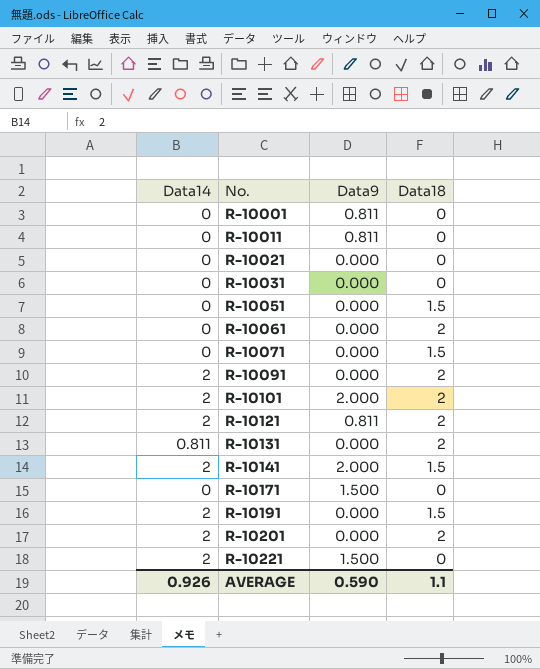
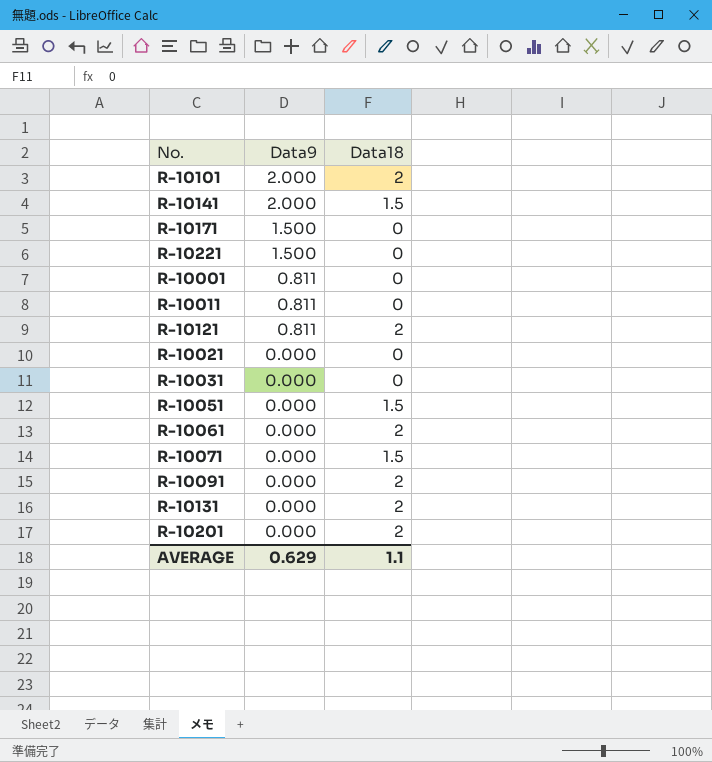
row order: No. ascending -> Data9 descending
column Data14 | position: 1 -> none
row R-10191: 2 | 0.000 | 1.5 -> none
AVERAGE | Data9: 0.590 -> 0.629

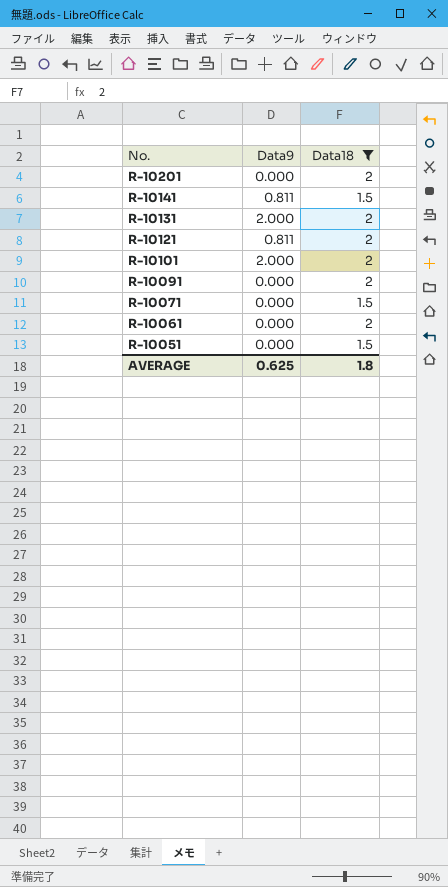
filter: none -> Data18 != 0
row order: Data9 descending -> No. descending
R-10141 | Data9: 2.000 -> 0.811
R-10131 | Data9: 0.000 -> 2.000
AVERAGE | Data9: 0.629 -> 0.625
AVERAGE | Data18: 1.1 -> 1.8

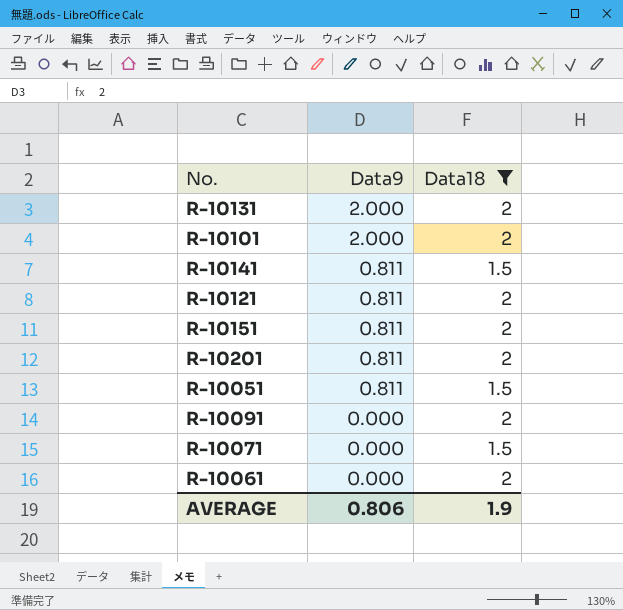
row order: No. descending -> Data9 descending
row R-10151: none -> 0.811 | 2
R-10201 | Data9: 0.000 -> 0.811
R-10051 | Data9: 0.000 -> 0.811
AVERAGE | Data9: 0.625 -> 0.806
AVERAGE | Data18: 1.8 -> 1.9

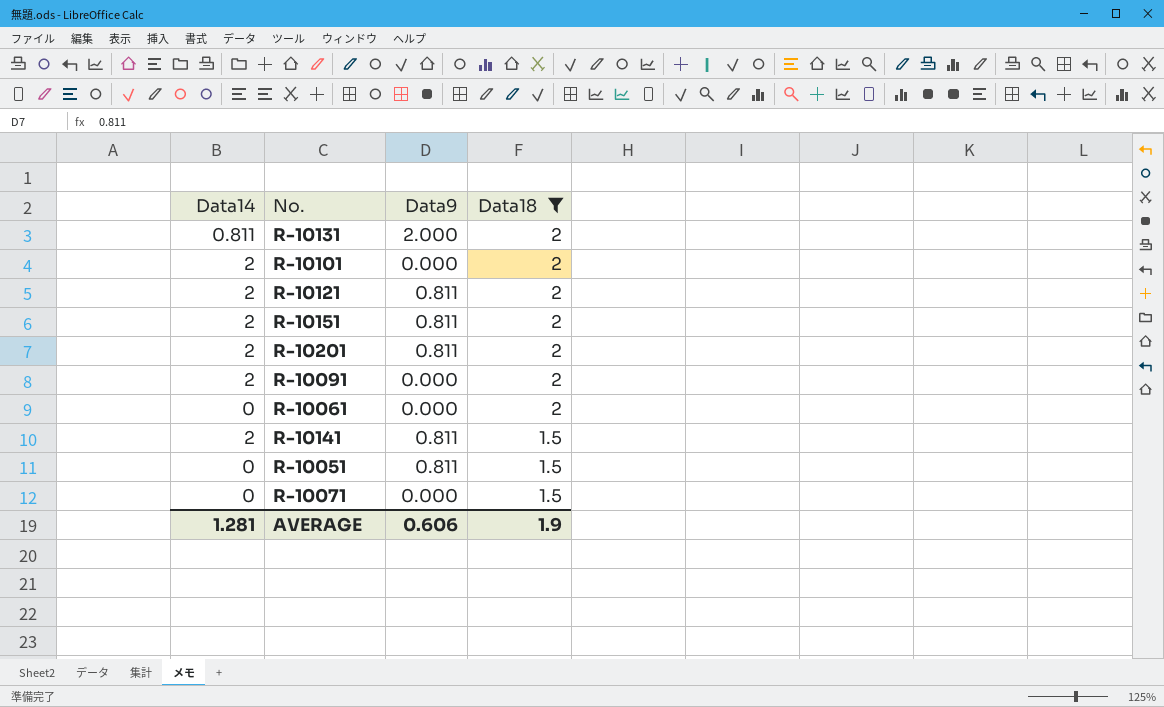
row order: Data9 descending -> Data18 descending
column Data14 | position: none -> 1
R-10101 | Data9: 2.000 -> 0.000
AVERAGE | Data9: 0.806 -> 0.606

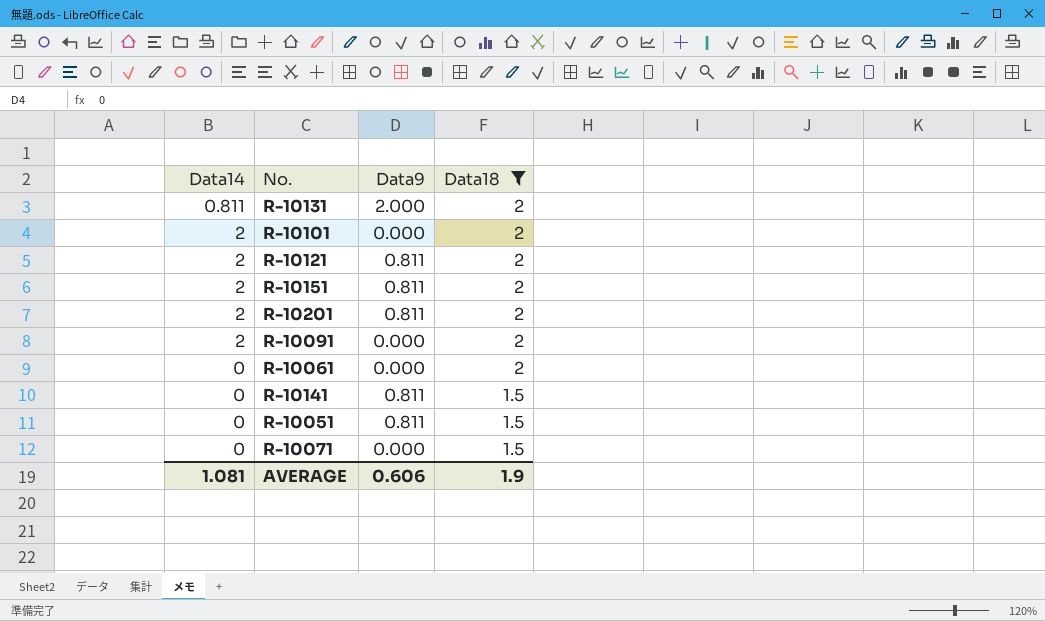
R-10141 | Data14: 2 -> 0
AVERAGE | Data14: 1.281 -> 1.081

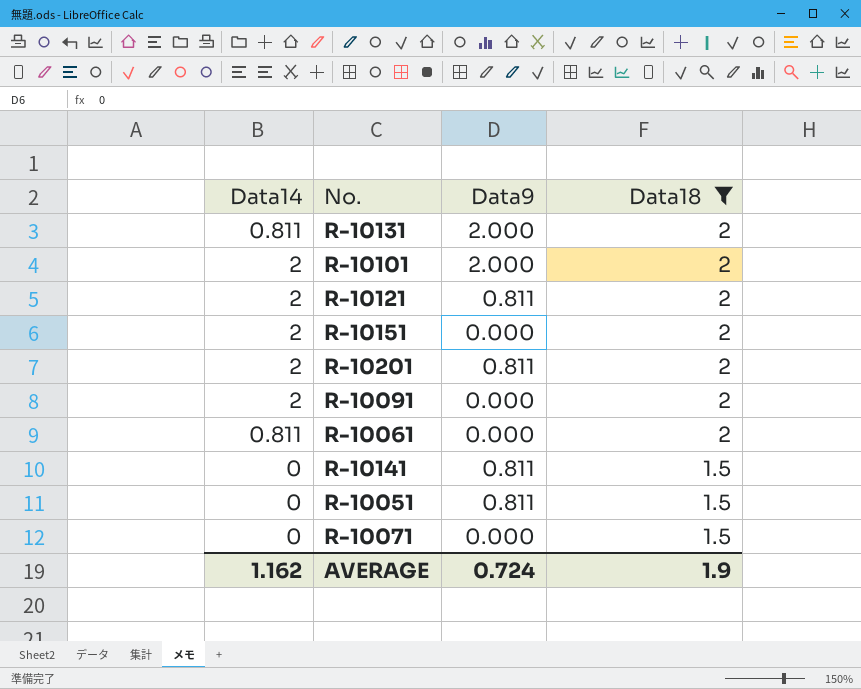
R-10101 | Data9: 0.000 -> 2.000
R-10151 | Data9: 0.811 -> 0.000
R-10061 | Data14: 0 -> 0.811
AVERAGE | Data14: 1.081 -> 1.162
AVERAGE | Data9: 0.606 -> 0.724

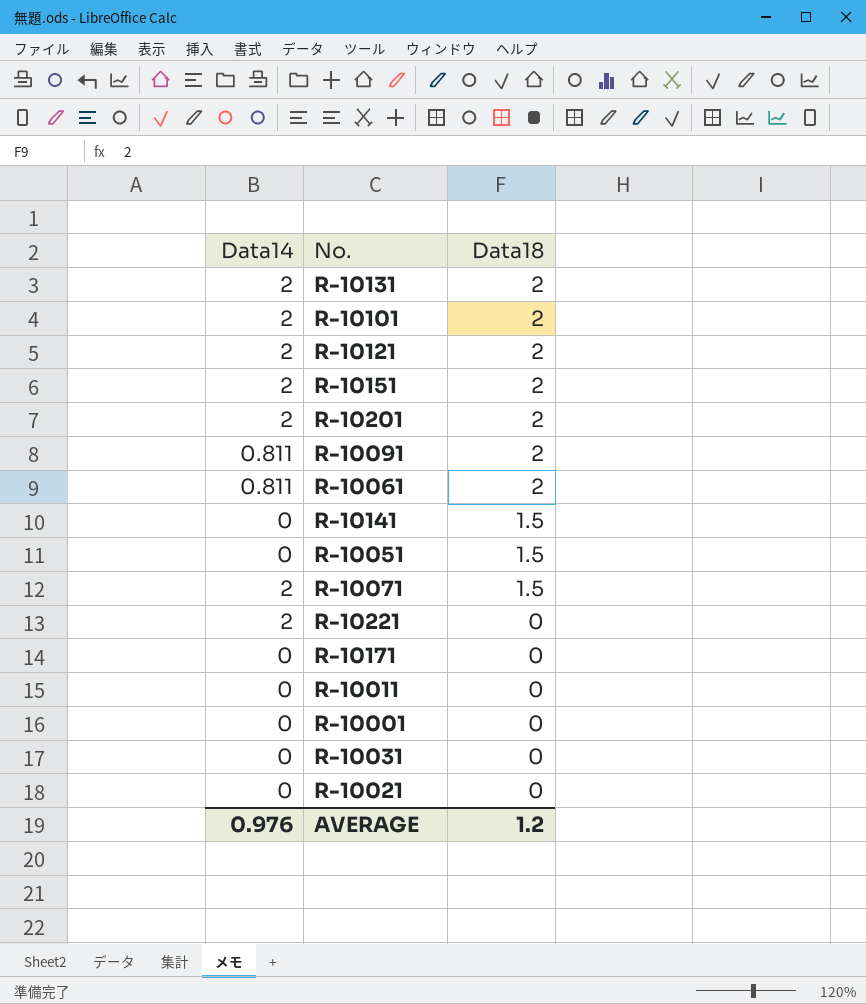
filter: Data18 != 0 -> none
column Data9 | position: 3 -> none
R-10131 | Data14: 0.811 -> 2
R-10091 | Data14: 2 -> 0.811
R-10071 | Data14: 0 -> 2
AVERAGE | Data14: 1.162 -> 0.976
AVERAGE | Data18: 1.9 -> 1.2

